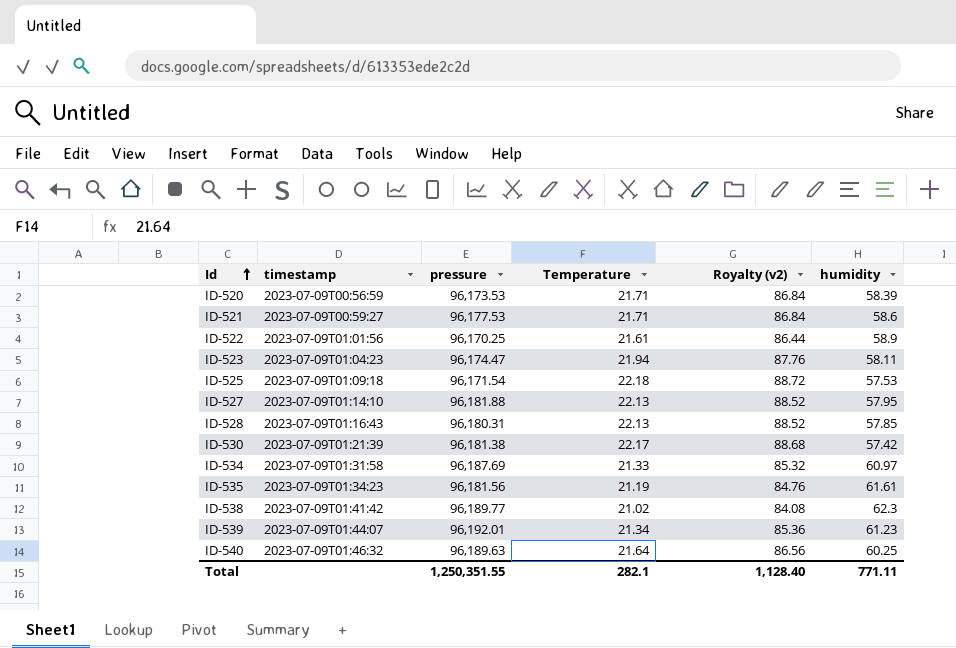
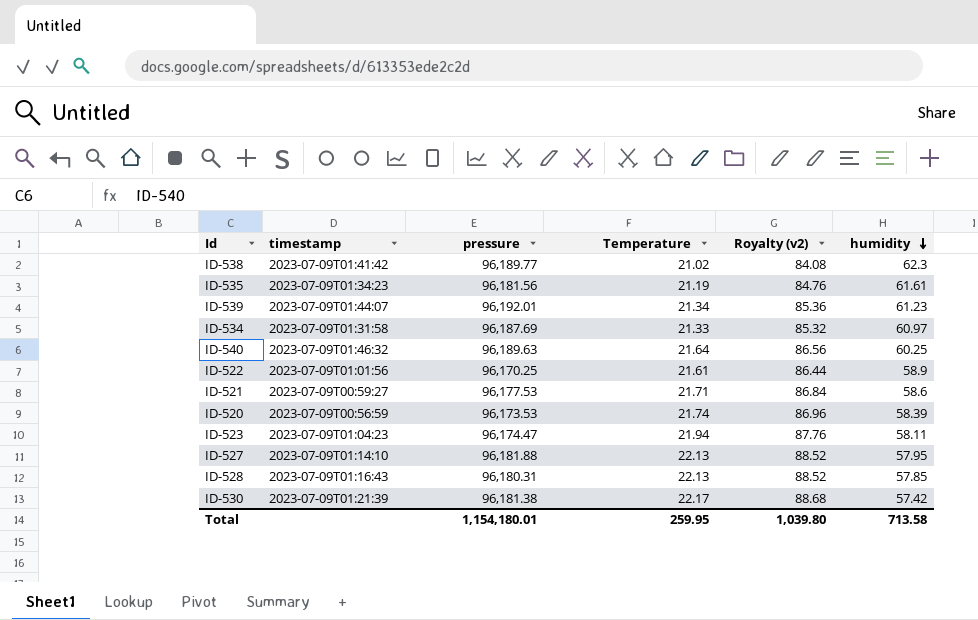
row order: Id ascending -> humidity descending
row ID-525: 2023-07-09T01:09:18 | 96,171.54 | 22.18 | 88.72 | 57.53 -> none
ID-520 | Temperature: 21.71 -> 21.74
ID-520 | Royalty (v2): 86.84 -> 86.96
Total | pressure: 1,250,351.55 -> 1,154,180.01
Total | Temperature: 282.1 -> 259.95
Total | Royalty (v2): 1,128.40 -> 1,039.80
Total | humidity: 771.11 -> 713.58

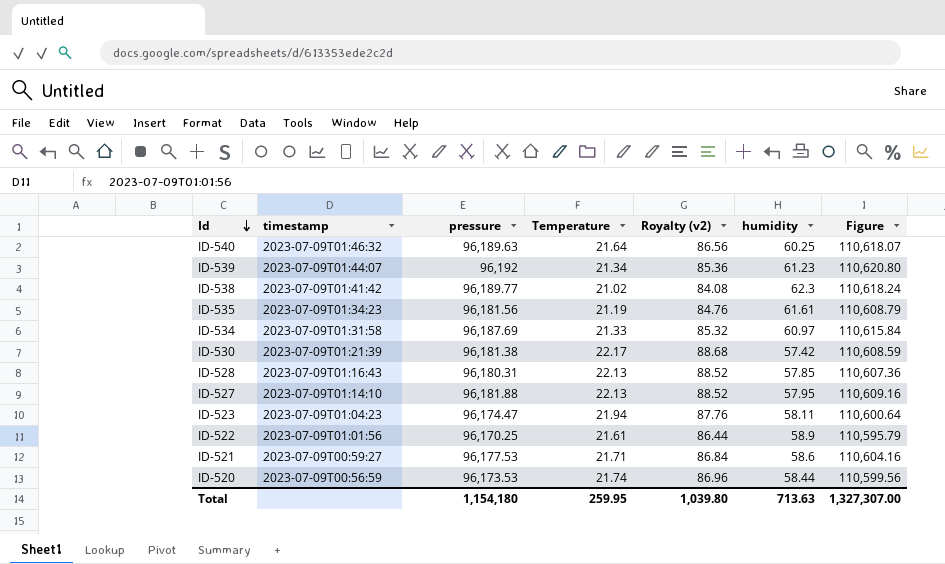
row order: humidity descending -> Id descending
column Figure | formula: none -> [pressure] * 1.15
ID-539 | pressure: 96,192.01 -> 96,192
ID-520 | humidity: 58.39 -> 58.44
Total | pressure: 1,154,180.01 -> 1,154,180
Total | humidity: 713.58 -> 713.63

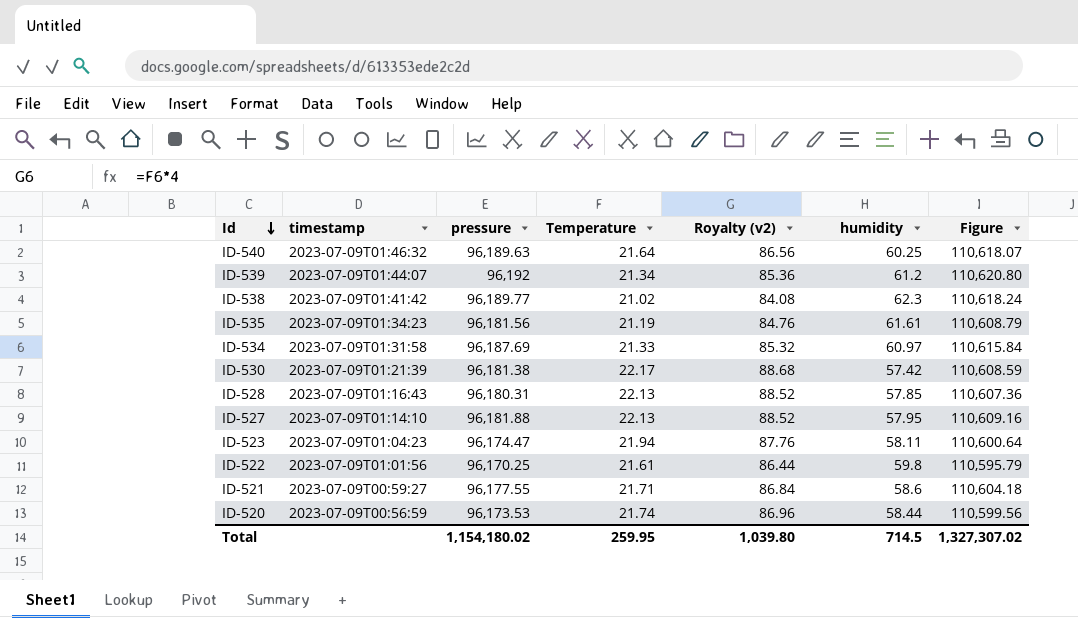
ID-539 | humidity: 61.23 -> 61.2
ID-522 | humidity: 58.9 -> 59.8
ID-521 | pressure: 96,177.53 -> 96,177.55
ID-521 | Figure: 110,604.16 -> 110,604.18
Total | pressure: 1,154,180 -> 1,154,180.02
Total | humidity: 713.63 -> 714.5
Total | Figure: 1,327,307.00 -> 1,327,307.02

